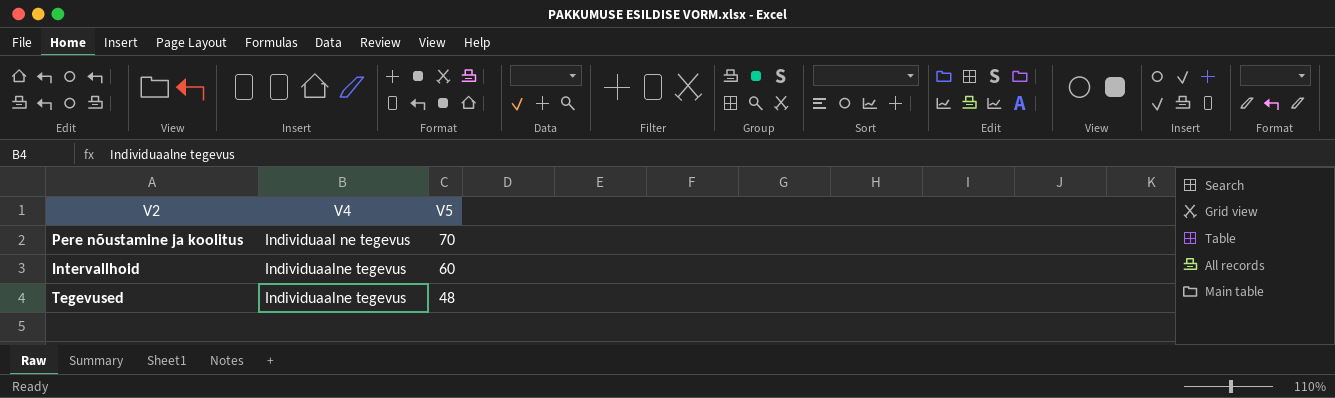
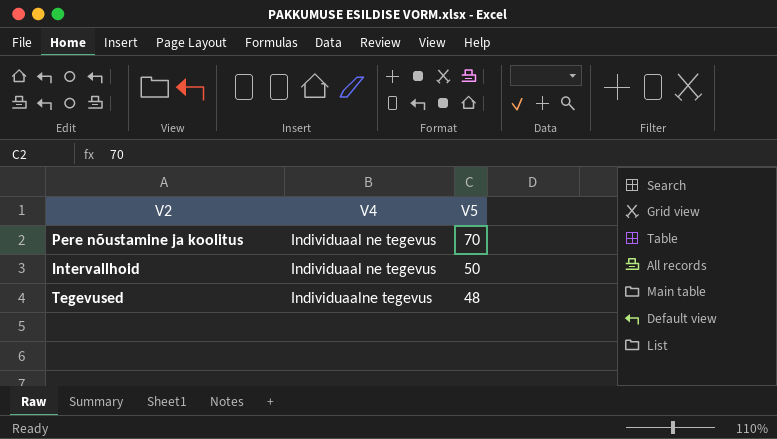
Intervallhoid | V4: Individuaalne tegevus -> Individuaal ne tegevus
Intervallhoid | V5: 60 -> 50

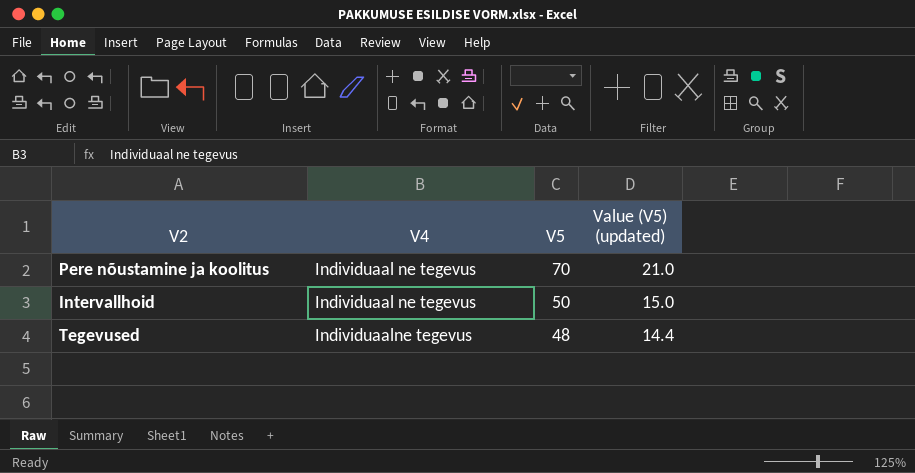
column Value (V5) (updated) | formula: none -> [V5] * 0.3

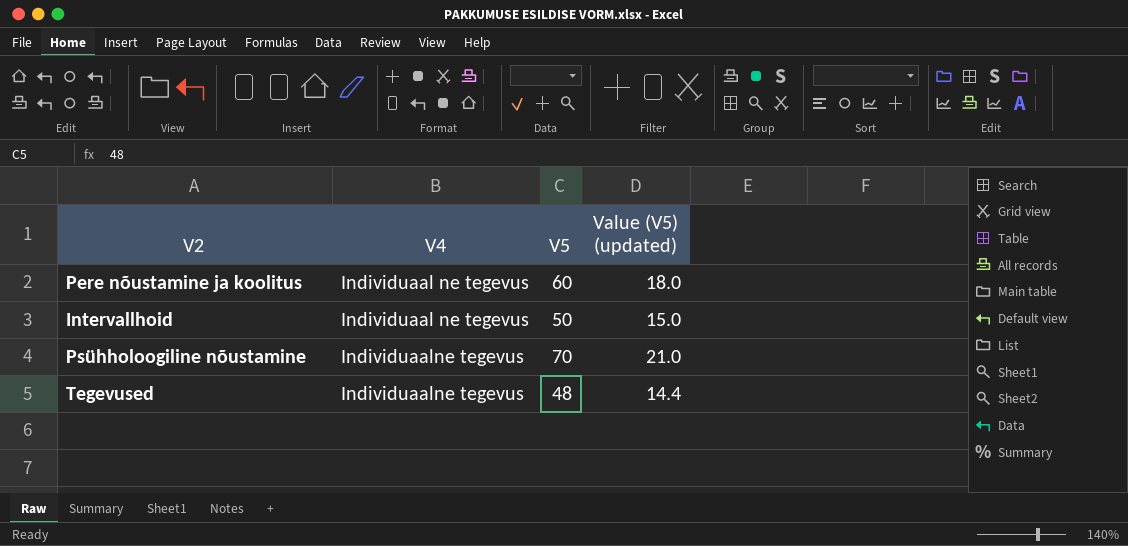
Pere nõustamine ja koolitus | V5: 70 -> 60
Pere nõustamine ja koolitus | Value (V5) (updated): 21.0 -> 18.0
row Psühholoogiline nõustamine: none -> Individuaalne tegevus | 70 | 21.0

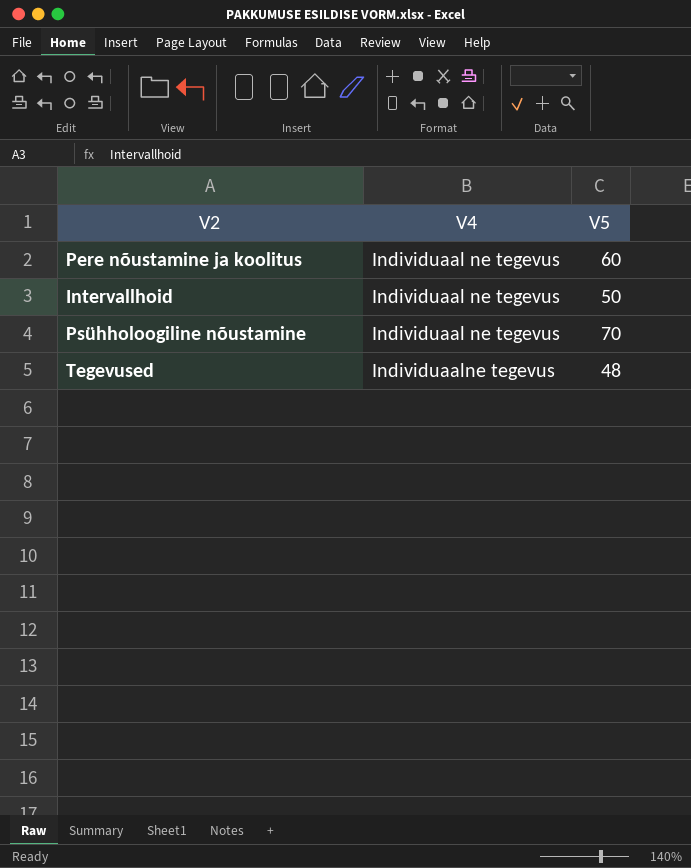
column Value (V5) (updated) | formula: [V5] * 0.3 -> none
Psühholoogiline nõustamine | V4: Individuaalne tegevus -> Individuaal ne tegevus

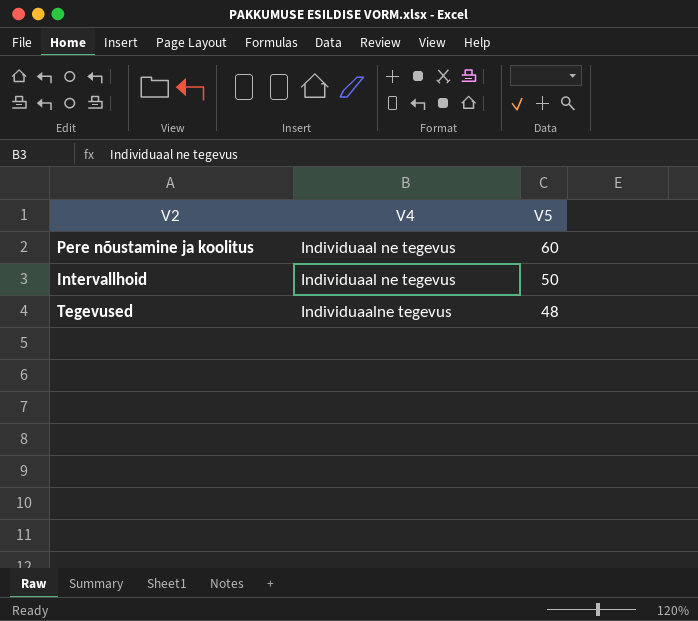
row Psühholoogiline nõustamine: Individuaal ne tegevus | 70 -> none

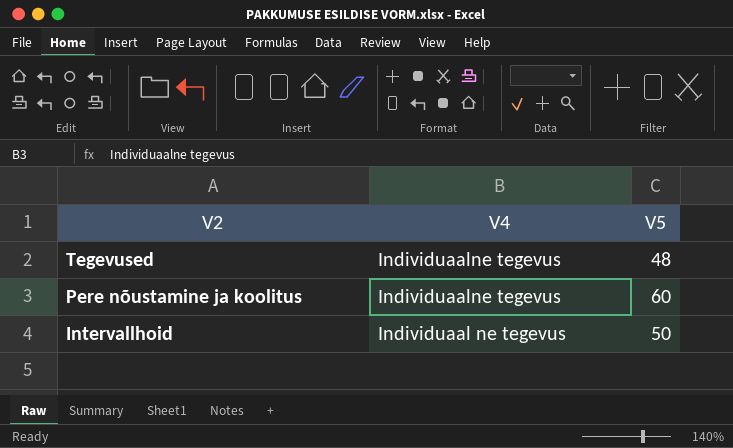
row order: V4 ascending -> V2 descending
Pere nõustamine ja koolitus | V4: Individuaal ne tegevus -> Individuaalne tegevus

